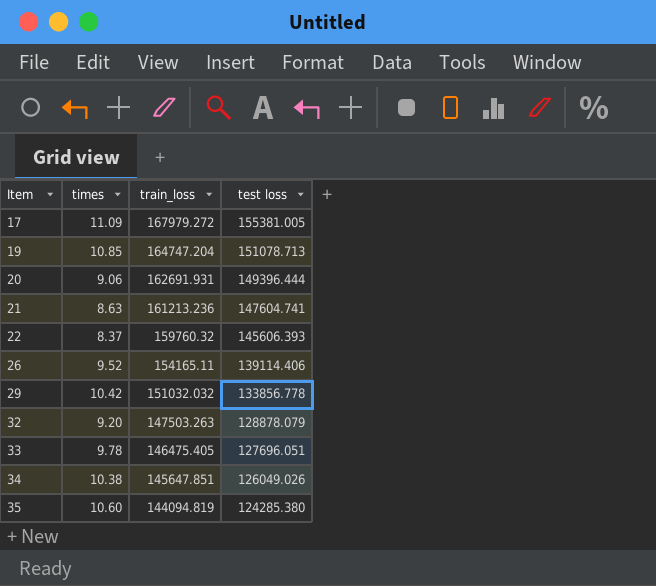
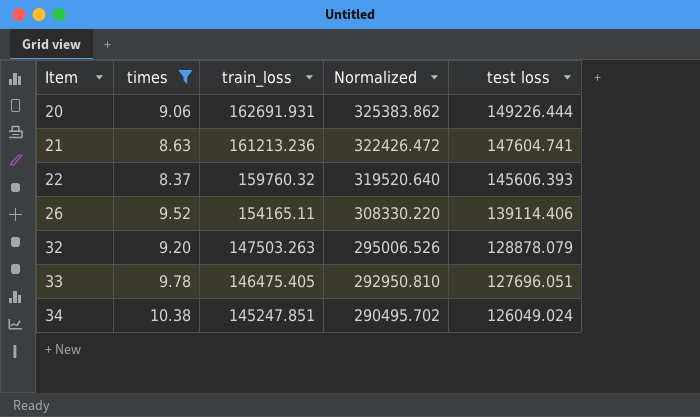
filter: none -> times <= 10.38
column Normalized | formula: none -> [train_loss] * 2
20 | test loss: 149396.444 -> 149226.444
34 | train_loss: 145647.851 -> 145247.851
34 | test loss: 126049.026 -> 126049.024

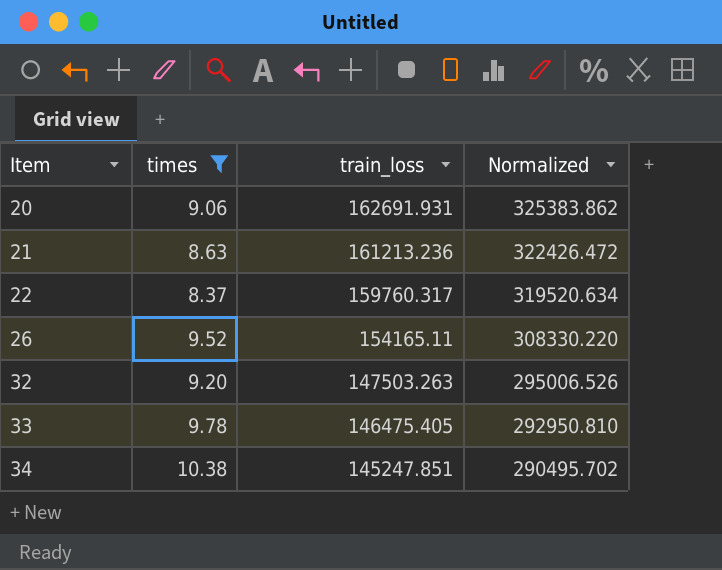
column test loss | position: 5 -> none
22 | train_loss: 159760.32 -> 159760.317
22 | Normalized: 319520.640 -> 319520.634

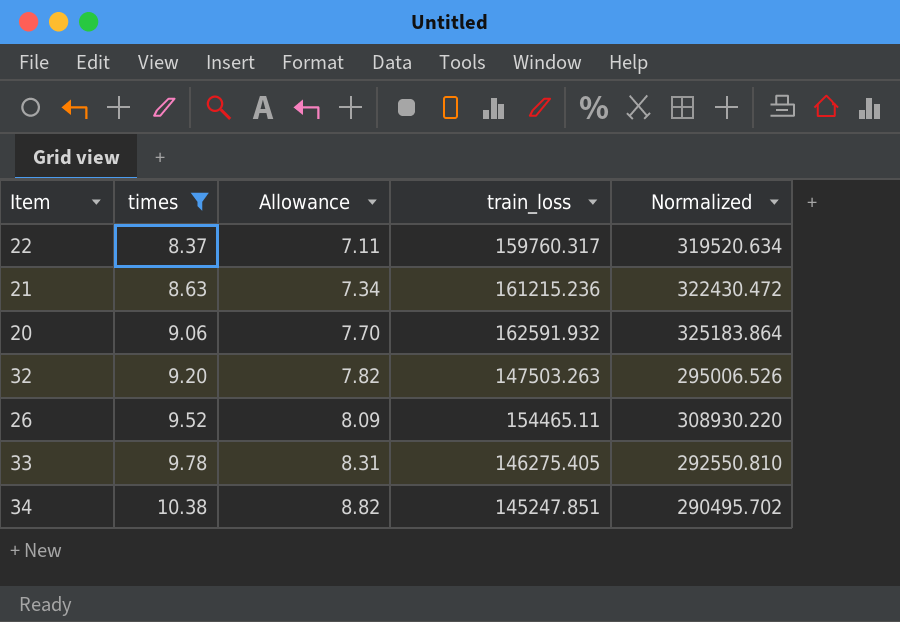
row order: Item ascending -> times ascending
column Allowance | formula: none -> [times] * 0.85
21 | train_loss: 161213.236 -> 161215.236
21 | Normalized: 322426.472 -> 322430.472
20 | train_loss: 162691.931 -> 162591.932
20 | Normalized: 325383.862 -> 325183.864
26 | train_loss: 154165.11 -> 154465.11
26 | Normalized: 308330.220 -> 308930.220
33 | train_loss: 146475.405 -> 146275.405
33 | Normalized: 292950.810 -> 292550.810

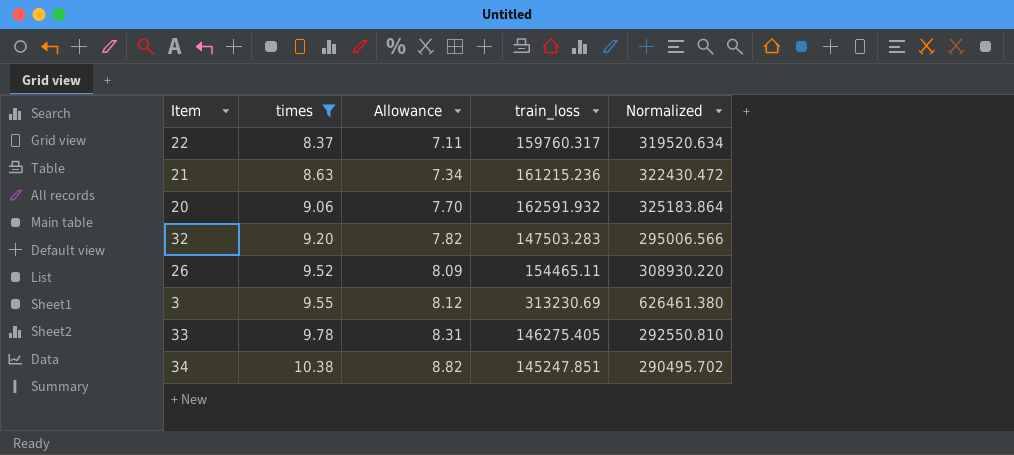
32 | train_loss: 147503.263 -> 147503.283
32 | Normalized: 295006.526 -> 295006.566
row 3: none -> 9.55 | 8.12 | 313230.69 | 626461.380

